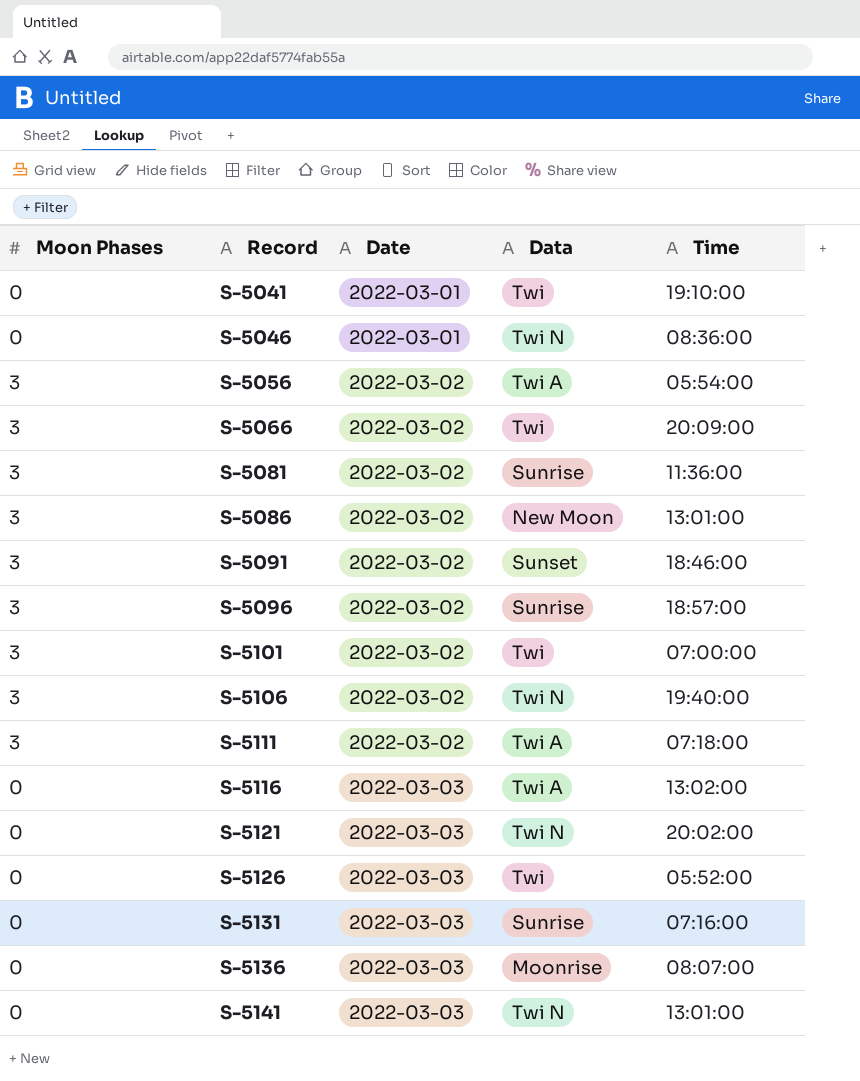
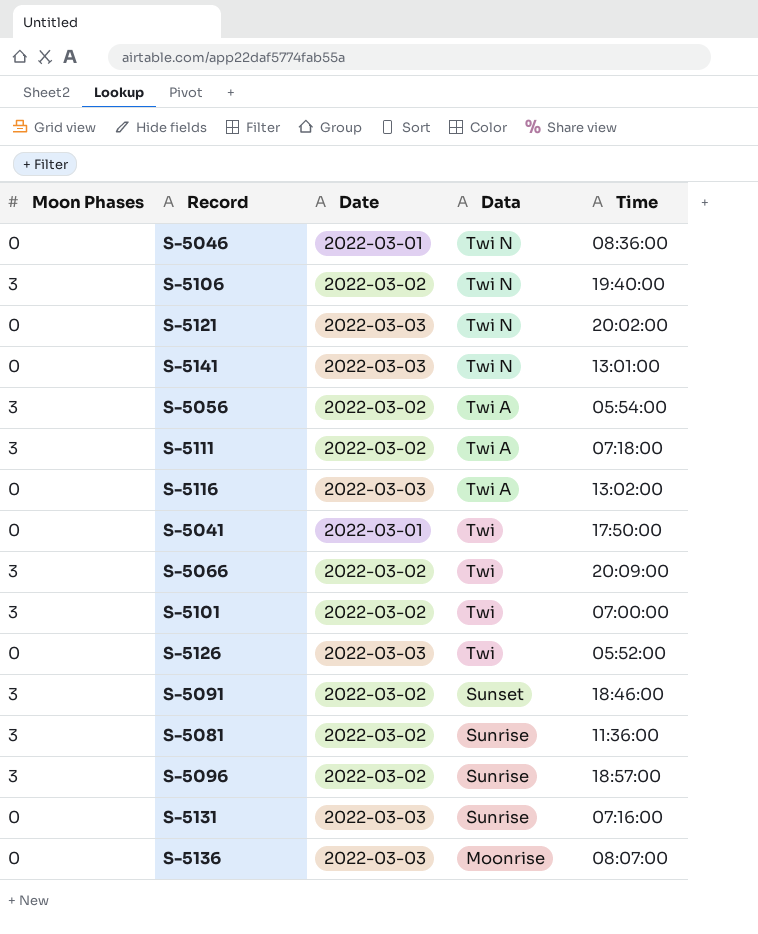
row order: Record ascending -> Data descending
row S-5086: 3 | 2022-03-02 | New Moon | 13:01:00 -> none
S-5041 | Time: 19:10:00 -> 17:50:00

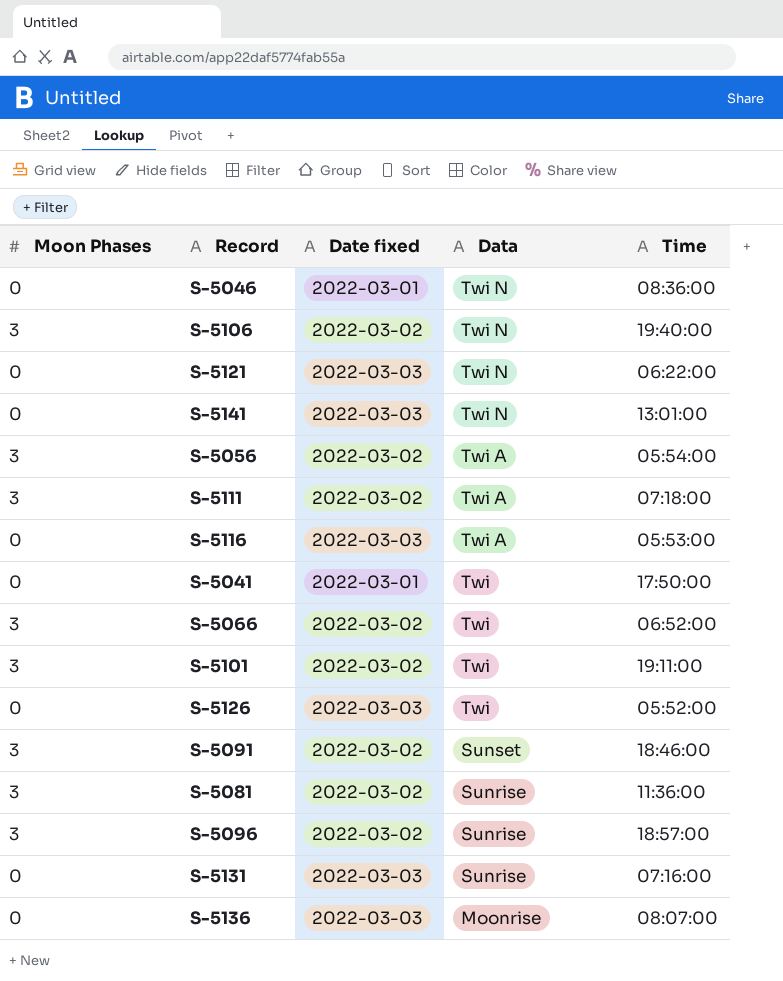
column name: Date -> Date fixed
S-5121 | Time: 20:02:00 -> 06:22:00
S-5116 | Time: 13:02:00 -> 05:53:00
S-5066 | Time: 20:09:00 -> 06:52:00
S-5101 | Time: 07:00:00 -> 19:11:00

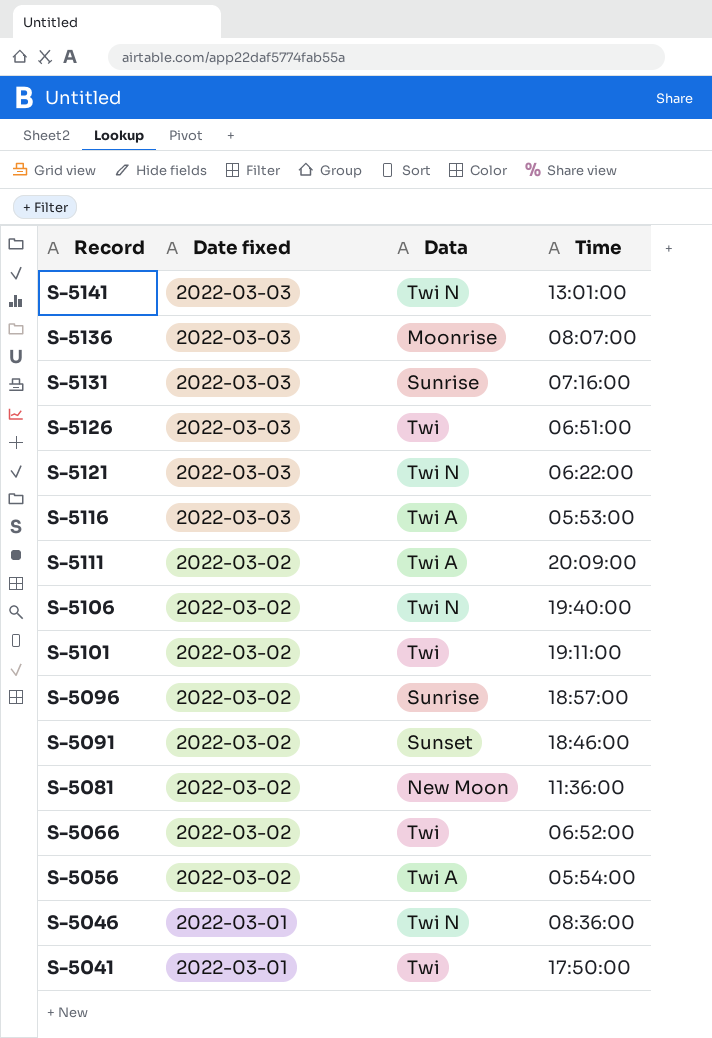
row order: Data descending -> Record descending
column Moon Phases | position: 1 -> none
S-5126 | Time: 05:52:00 -> 06:51:00
S-5111 | Time: 07:18:00 -> 20:09:00
S-5081 | Data: Sunrise -> New Moon

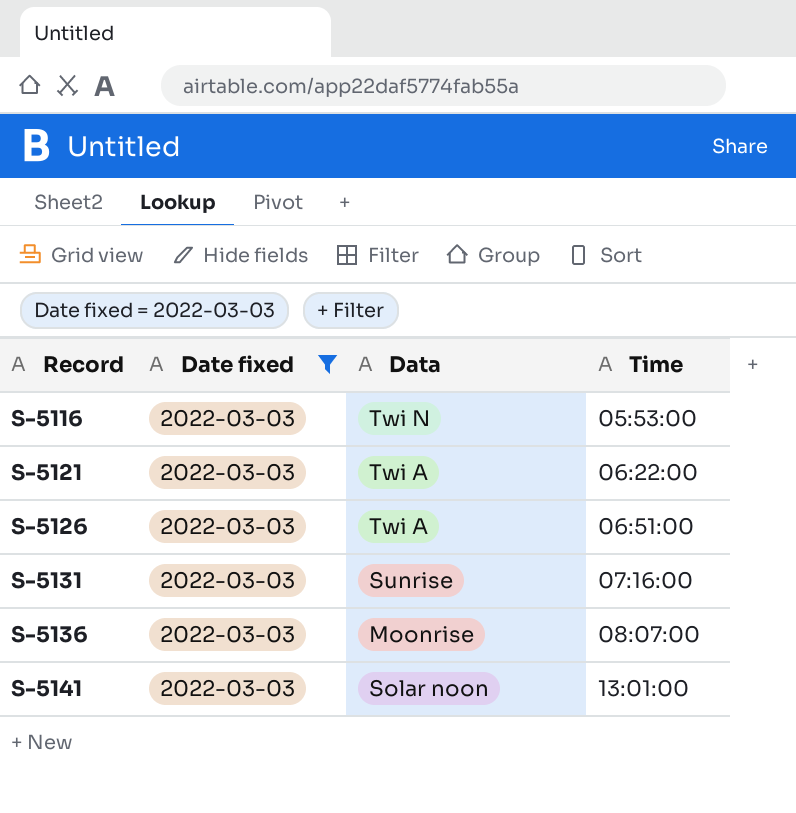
filter: none -> Date fixed = 2022-03-03
row order: Record descending -> Record ascending
S-5116 | Data: Twi A -> Twi N
S-5121 | Data: Twi N -> Twi A
S-5126 | Data: Twi -> Twi A
S-5141 | Data: Twi N -> Solar noon

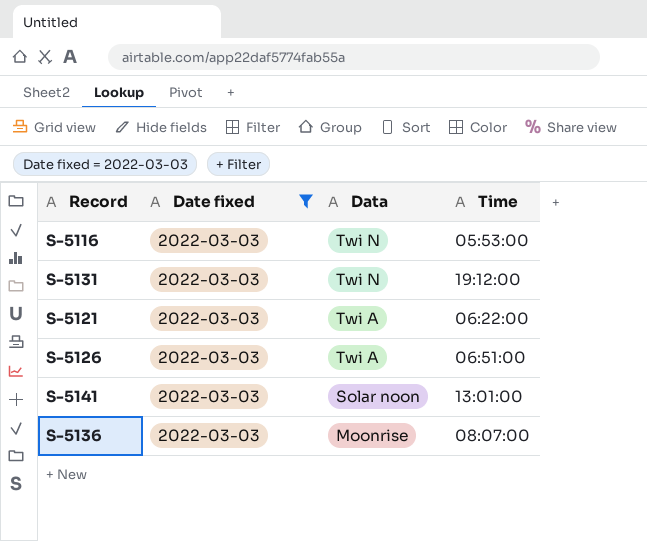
row order: Record ascending -> Data descending
S-5131 | Data: Sunrise -> Twi N
S-5131 | Time: 07:16:00 -> 19:12:00

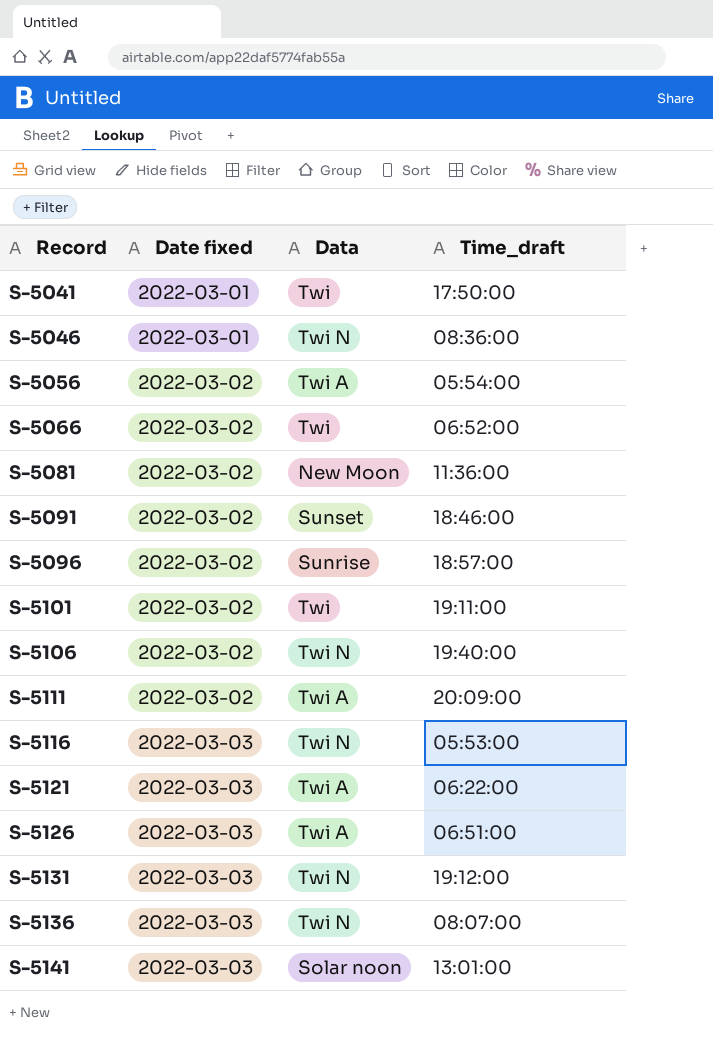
filter: Date fixed = 2022-03-03 -> none
row order: Data descending -> Record ascending
column name: Time -> Time_draft
S-5136 | Data: Moonrise -> Twi N

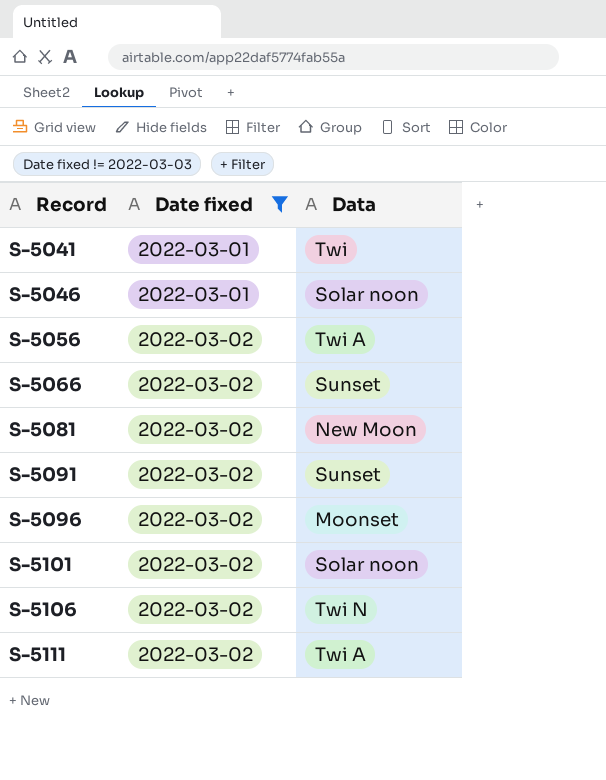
filter: none -> Date fixed != 2022-03-03
column Time_draft | position: 4 -> none
S-5046 | Data: Twi N -> Solar noon
S-5066 | Data: Twi -> Sunset
S-5096 | Data: Sunrise -> Moonset
S-5101 | Data: Twi -> Solar noon

